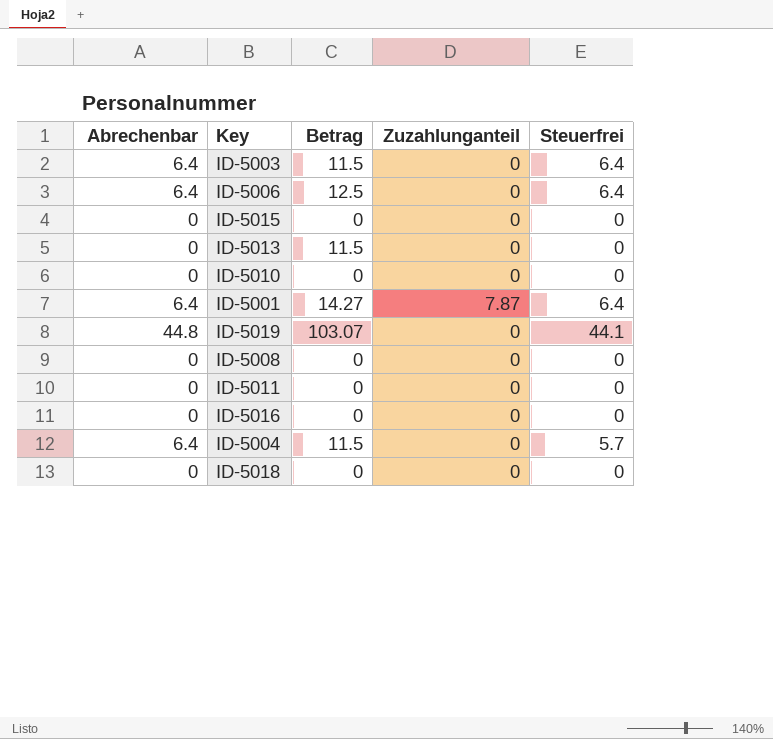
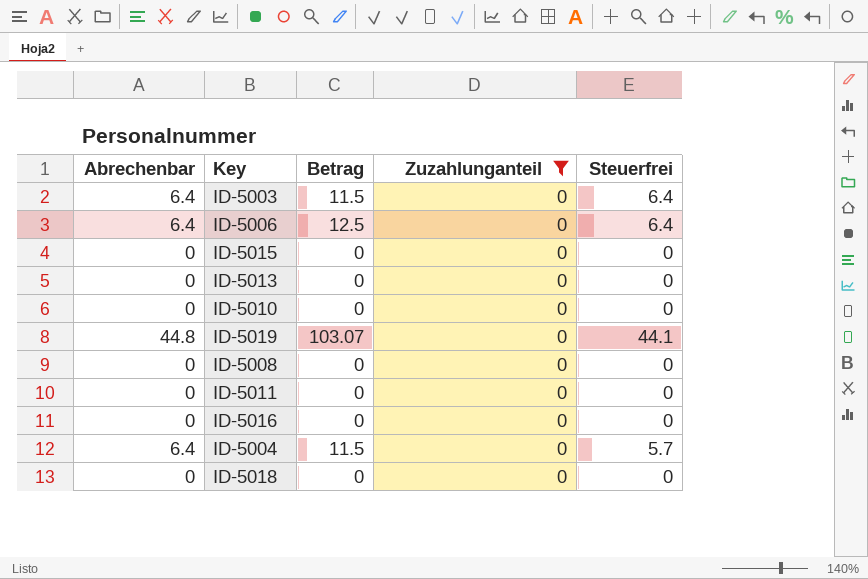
filter: none -> Zuzahlunganteil = 0
ID-5013 | Betrag: 11.5 -> 0

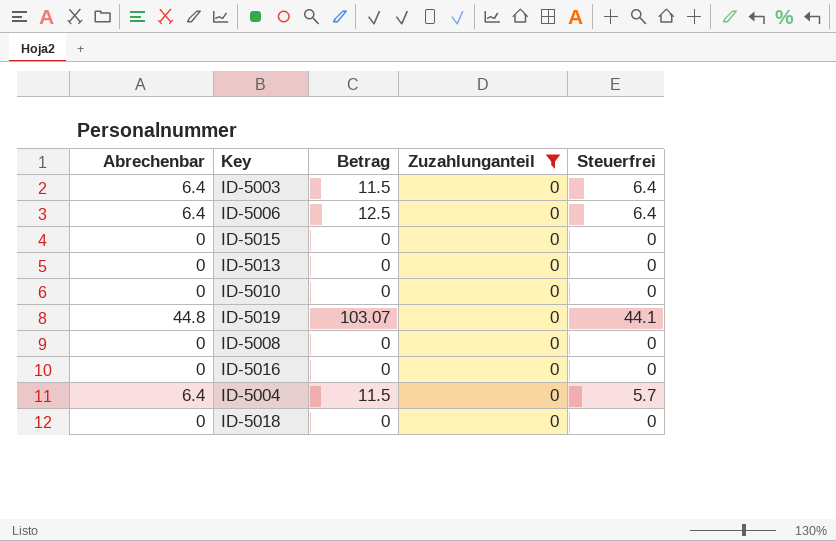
row ID-5011: 0 | 0 | 0 | 0 -> none

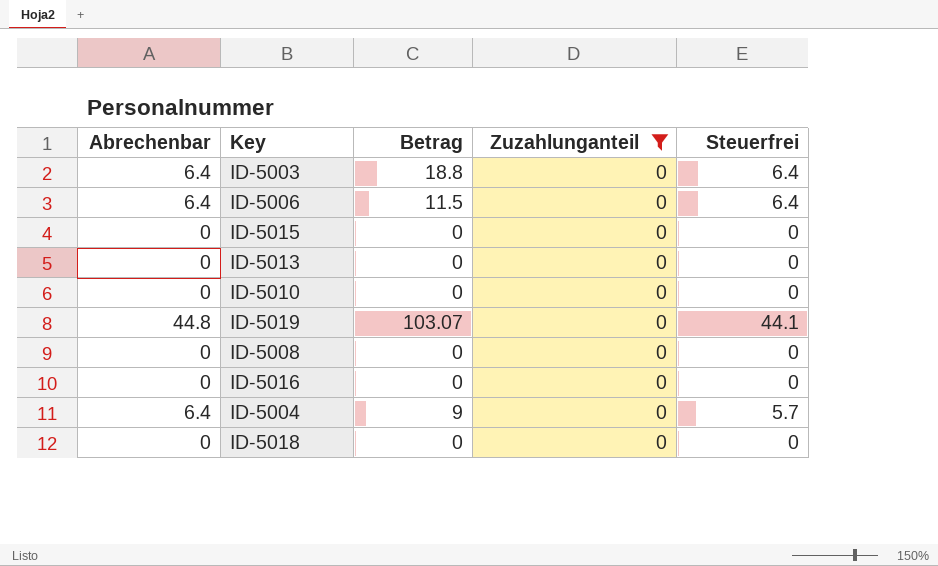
ID-5003 | Betrag: 11.5 -> 18.8
ID-5006 | Betrag: 12.5 -> 11.5
ID-5004 | Betrag: 11.5 -> 9

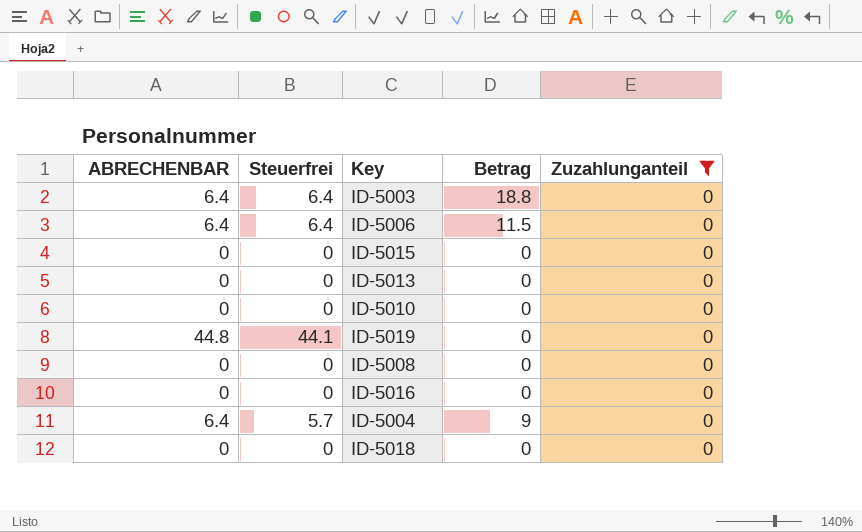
column name: Abrechenbar -> ABRECHENBAR
column Steuerfrei | position: 5 -> 2
ID-5019 | Betrag: 103.07 -> 0

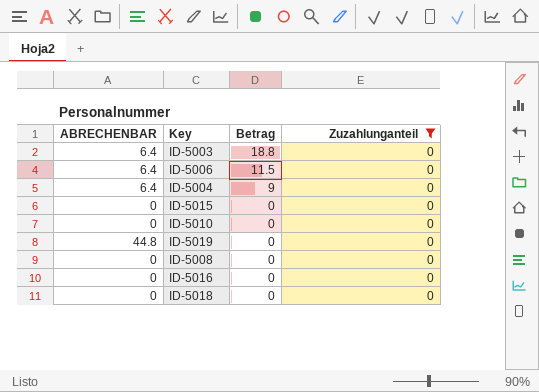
row order: none -> Betrag descending
column Steuerfrei | position: 2 -> none
row ID-5013: 0 | 0 | 0 | 0 -> none

